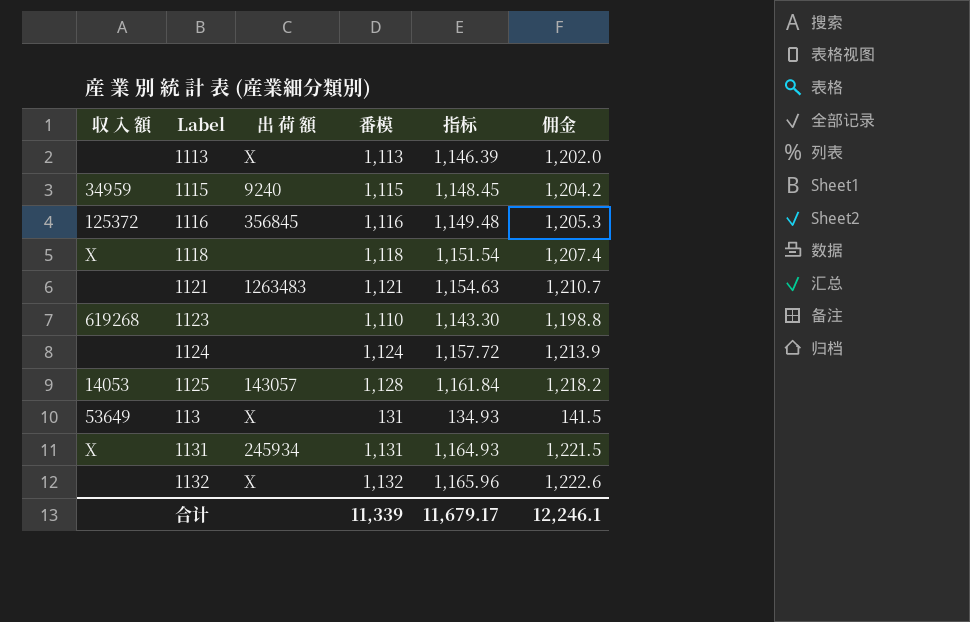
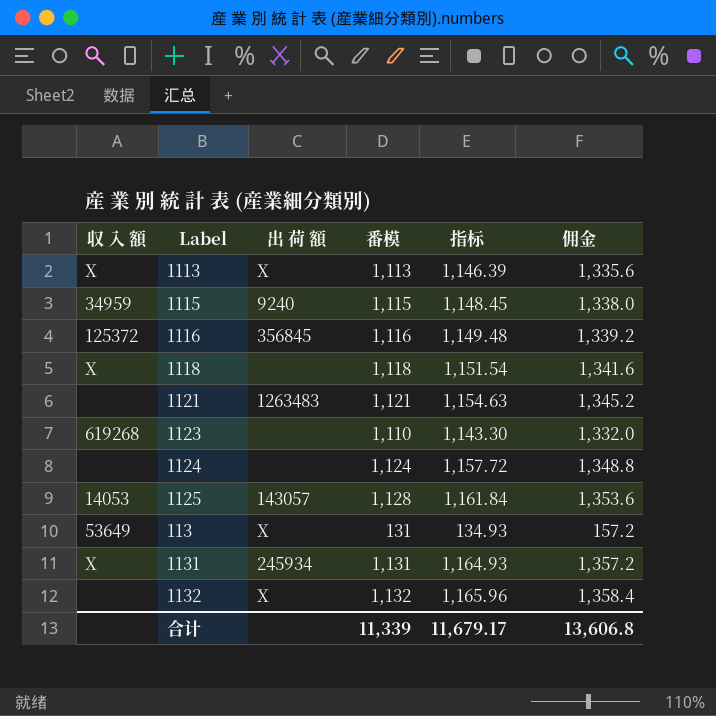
column 佣金 | formula: [番模] * 1.08 -> [番模] * 1.2
1113 | 収 入 額: none -> X
合计 | 佣金: 12,246.1 -> 13,606.8

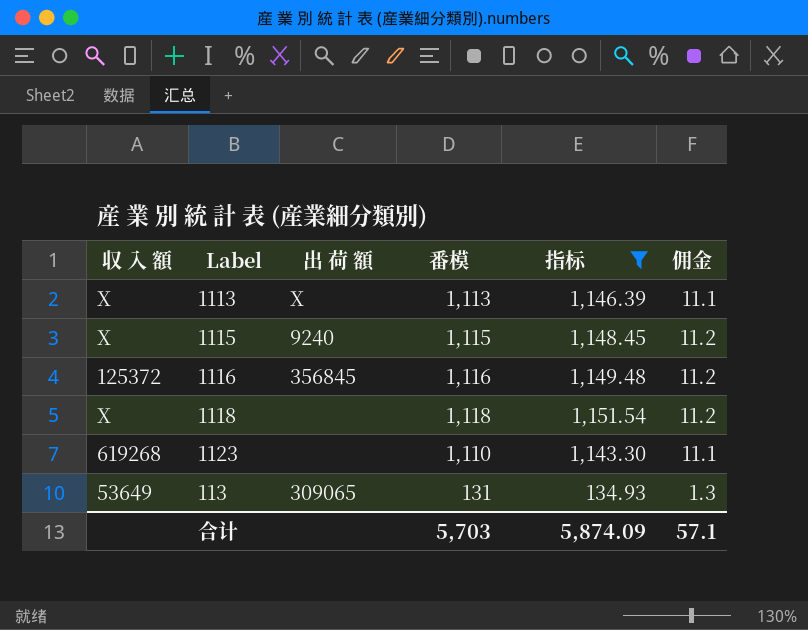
filter: none -> 指标 <= 1,151.54
column 佣金 | formula: [番模] * 1.2 -> [番模] * 0.01
1115 | 収 入 額: 34959 -> X
113 | 出 荷 額: X -> 309065
合计 | 番模: 11,339 -> 5,703
合计 | 指标: 11,679.17 -> 5,874.09
合计 | 佣金: 13,606.8 -> 57.1

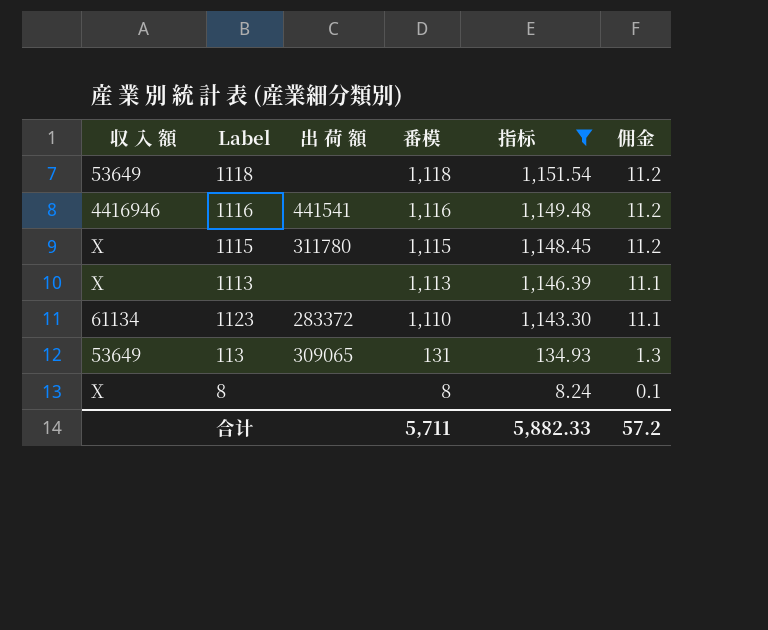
row order: none -> 番模 descending
1118 | 収 入 額: X -> 53649
1116 | 収 入 額: 125372 -> 4416946
1116 | 出 荷 額: 356845 -> 441541
1115 | 出 荷 額: 9240 -> 311780
1113 | 出 荷 額: X -> none
1123 | 収 入 額: 619268 -> 61134
1123 | 出 荷 額: none -> 283372
row 8: none -> X | none | 8 | 8.24 | 0.1
合计 | 番模: 5,703 -> 5,711
合计 | 指标: 5,874.09 -> 5,882.33
合计 | 佣金: 57.1 -> 57.2

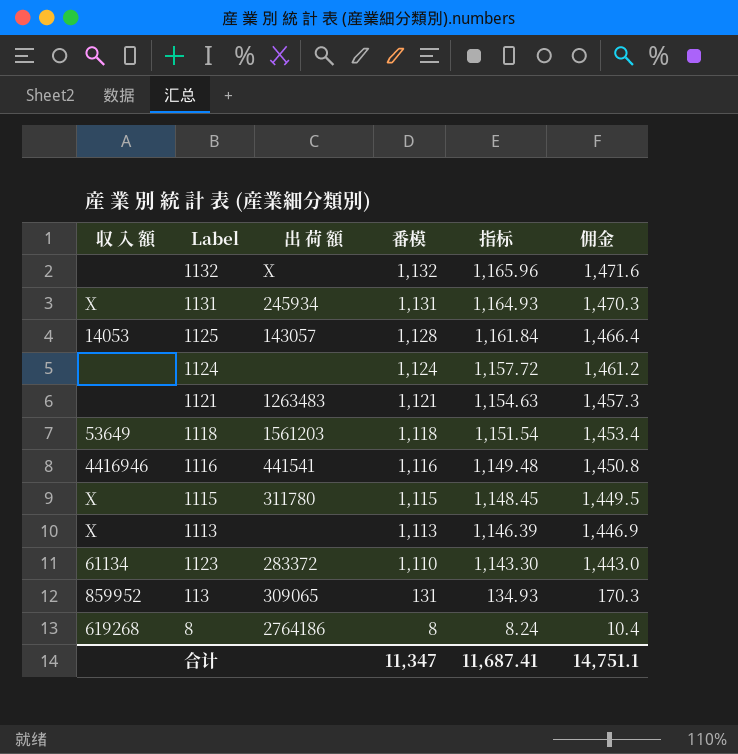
filter: 指标 <= 1,151.54 -> none
column 佣金 | formula: [番模] * 0.01 -> [番模] * 1.3
1118 | 出 荷 額: none -> 1561203
113 | 収 入 額: 53649 -> 859952
8 | 収 入 額: X -> 619268
8 | 出 荷 額: none -> 2764186
合计 | 番模: 5,711 -> 11,347
合计 | 指标: 5,882.33 -> 11,687.41
合计 | 佣金: 57.2 -> 14,751.1

